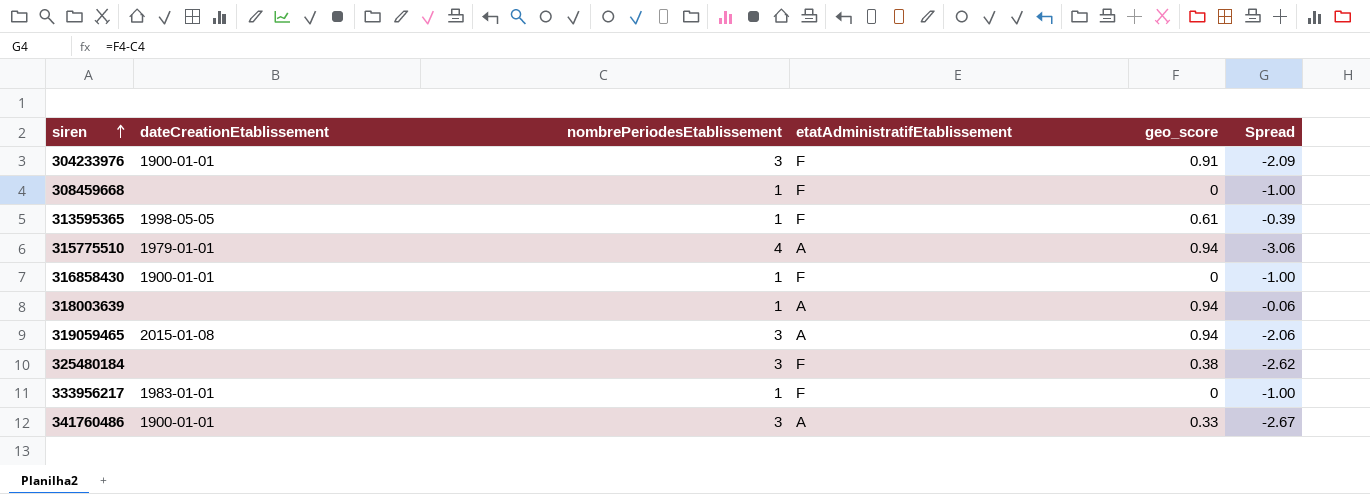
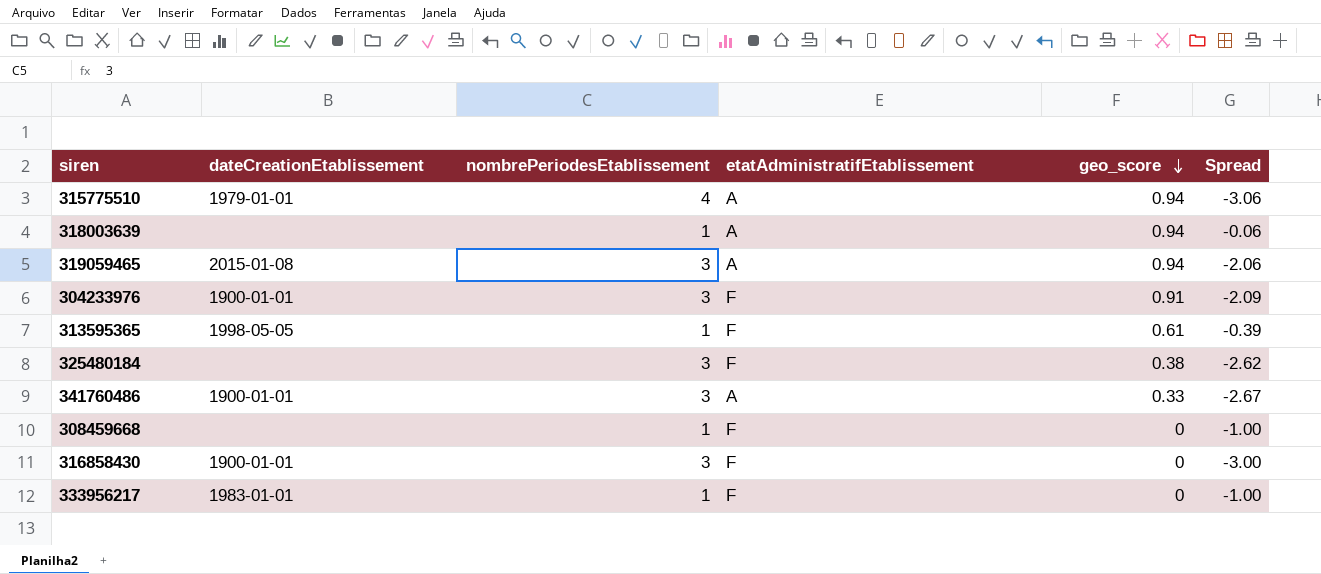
row order: siren ascending -> geo_score descending
316858430 | nombrePeriodesEtablissement: 1 -> 3
316858430 | Spread: -1.00 -> -3.00

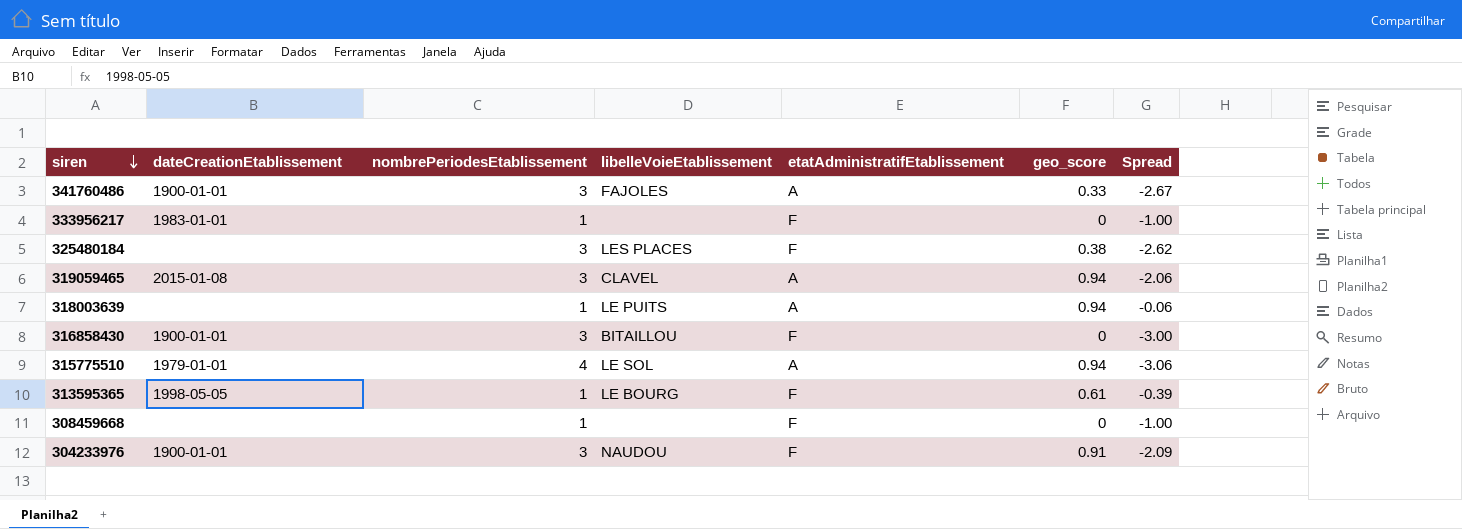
row order: geo_score descending -> siren descending
column libelleVoieEtablissement | position: none -> 4

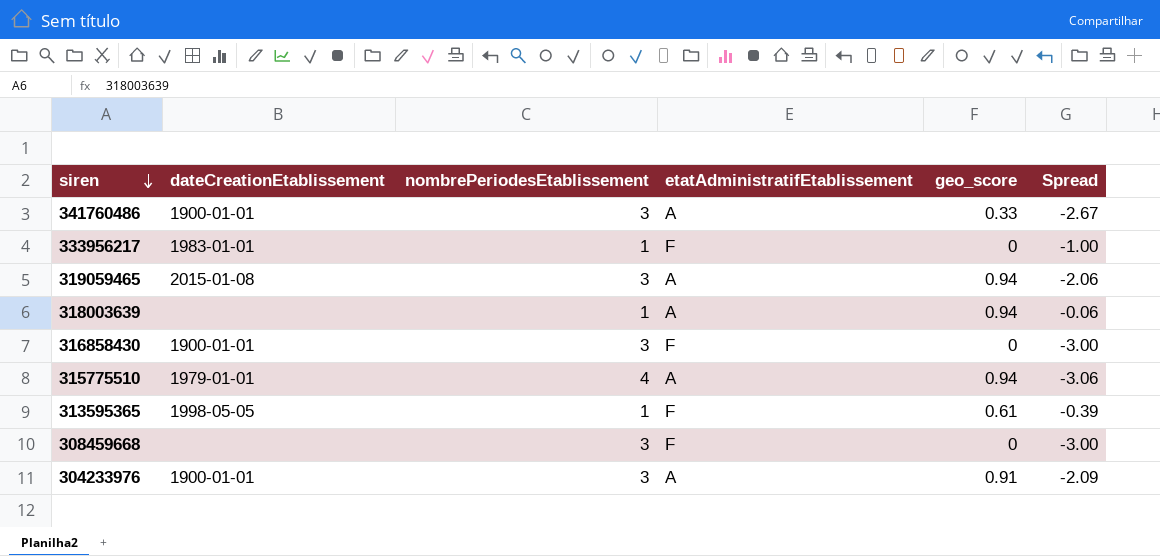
column libelleVoieEtablissement | position: 4 -> none
row 325480184: none | 3 | LES PLACES | F | 0.38 | -2.62 -> none
308459668 | nombrePeriodesEtablissement: 1 -> 3
308459668 | Spread: -1.00 -> -3.00
304233976 | etatAdministratifEtablissement: F -> A

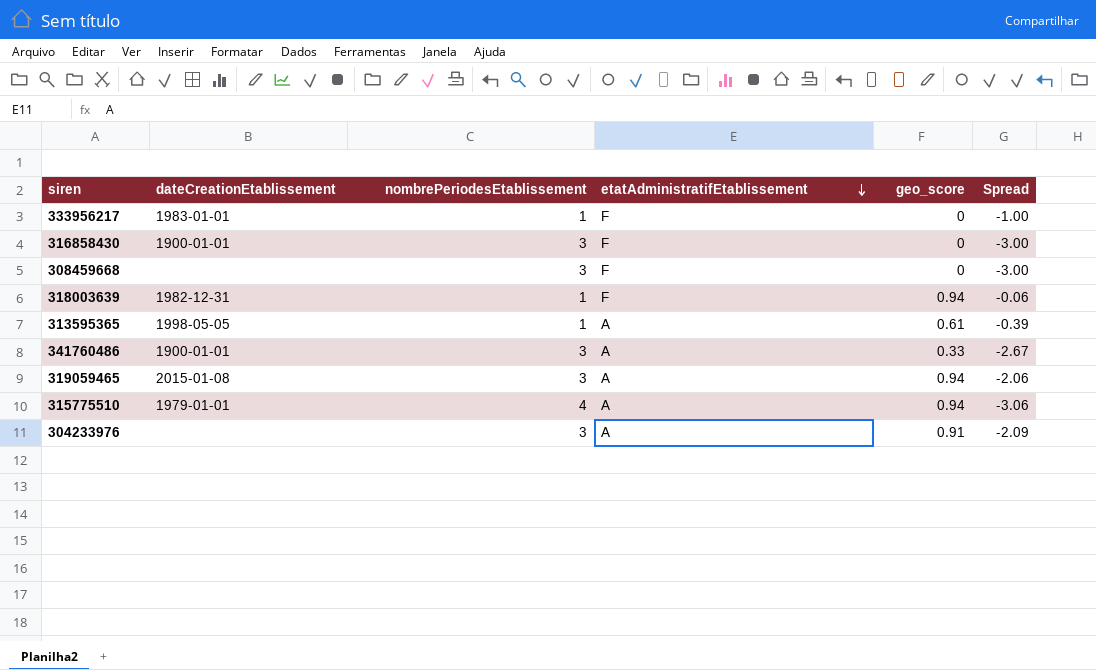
row order: siren descending -> etatAdministratifEtablissement descending
318003639 | dateCreationEtablissement: none -> 1982-12-31
318003639 | etatAdministratifEtablissement: A -> F
313595365 | etatAdministratifEtablissement: F -> A
304233976 | dateCreationEtablissement: 1900-01-01 -> none

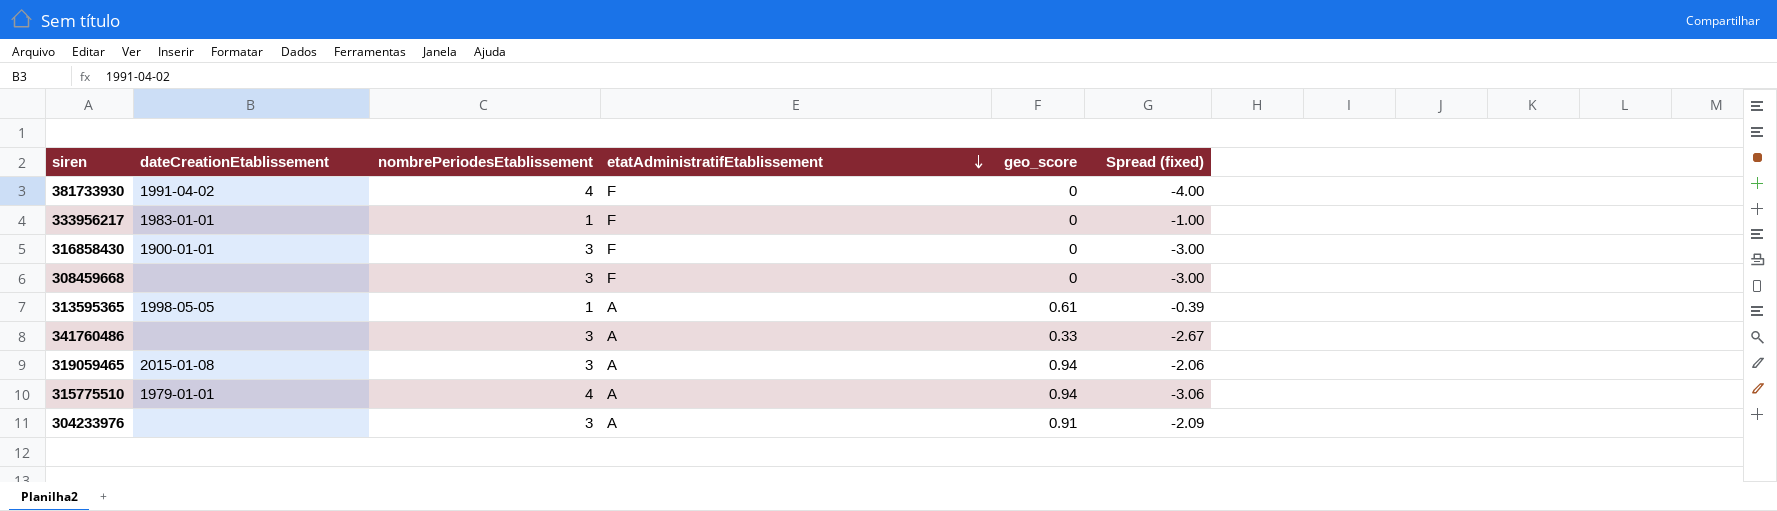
column name: Spread -> Spread (fixed)
row 318003639: 1982-12-31 | 1 | F | 0.94 | -0.06 -> none
row 381733930: none -> 1991-04-02 | 4 | F | 0 | -4.00
341760486 | dateCreationEtablissement: 1900-01-01 -> none

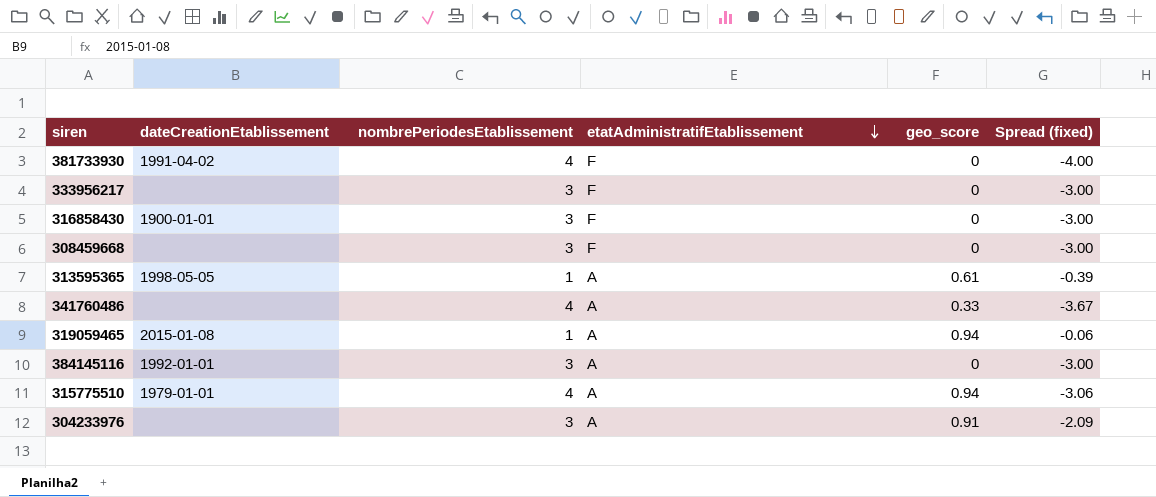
333956217 | dateCreationEtablissement: 1983-01-01 -> none
333956217 | nombrePeriodesEtablissement: 1 -> 3
333956217 | Spread (fixed): -1.00 -> -3.00
341760486 | nombrePeriodesEtablissement: 3 -> 4
341760486 | Spread (fixed): -2.67 -> -3.67
319059465 | nombrePeriodesEtablissement: 3 -> 1
319059465 | Spread (fixed): -2.06 -> -0.06
row 384145116: none -> 1992-01-01 | 3 | A | 0 | -3.00

